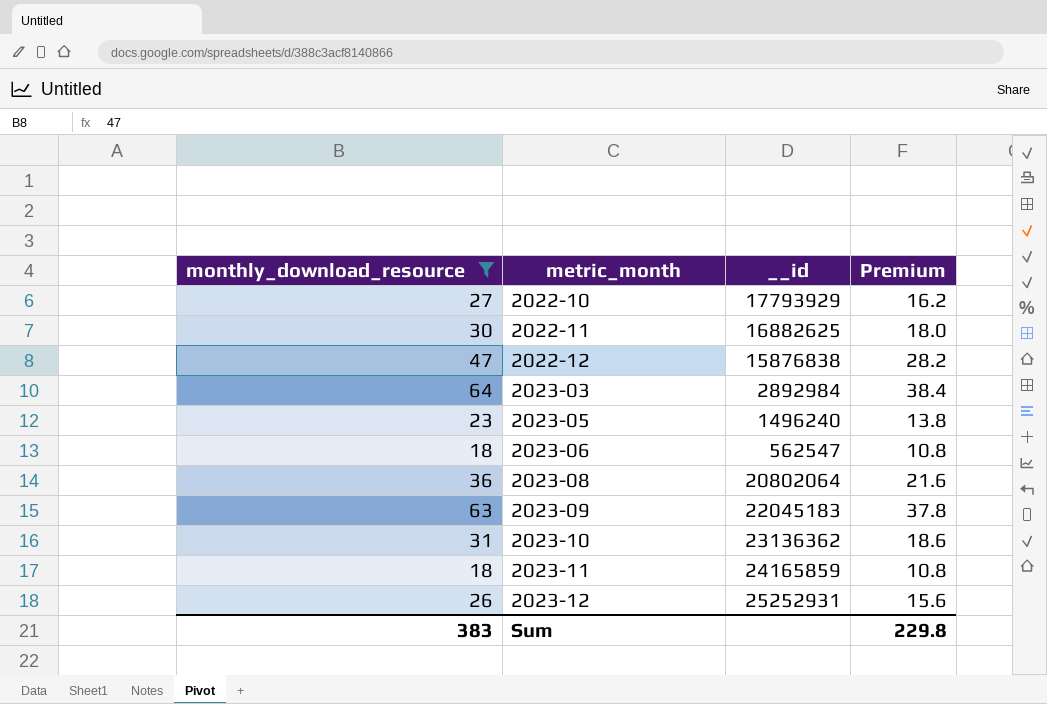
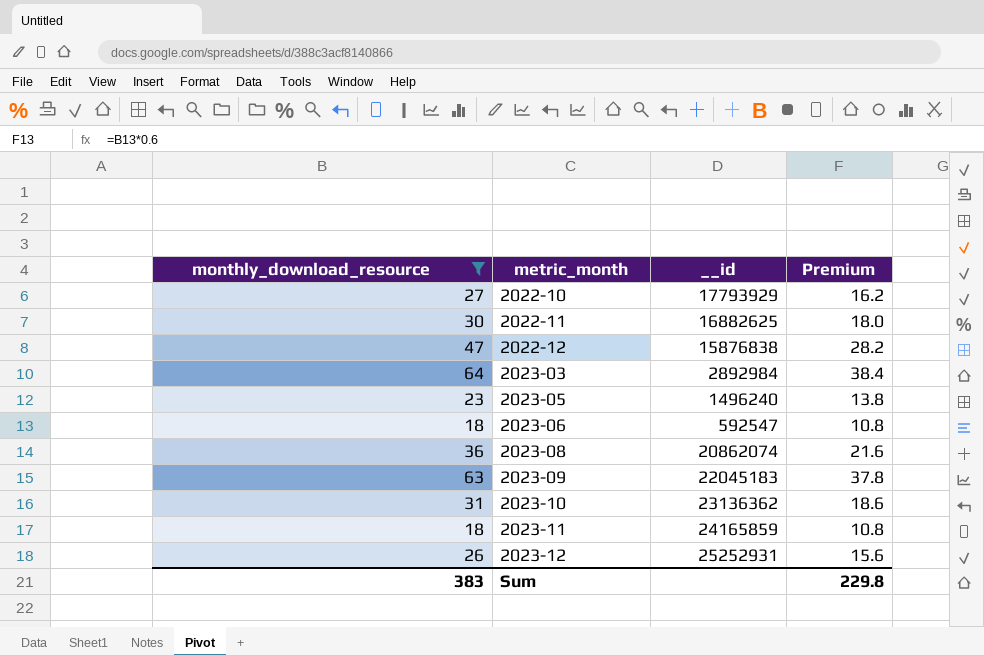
2023-06 | __id: 562547 -> 592547
2023-08 | __id: 20802064 -> 20862074

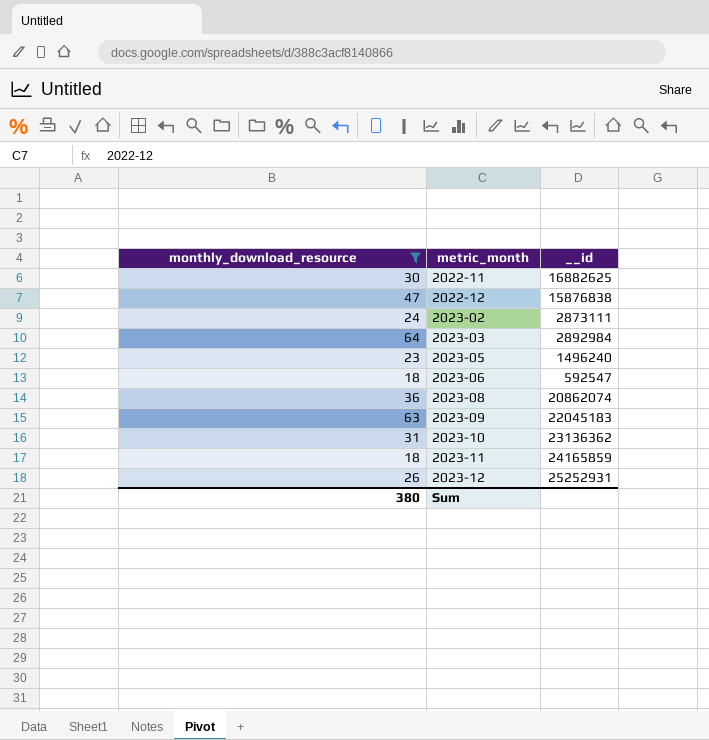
column Premium | formula: [monthly_download_resource] * 0.6 -> none
row 2022-10: 27 | 17793929 | 16.2 -> none
row 2023-02: none -> 24 | 2873111
Sum | monthly_download_resource: 383 -> 380

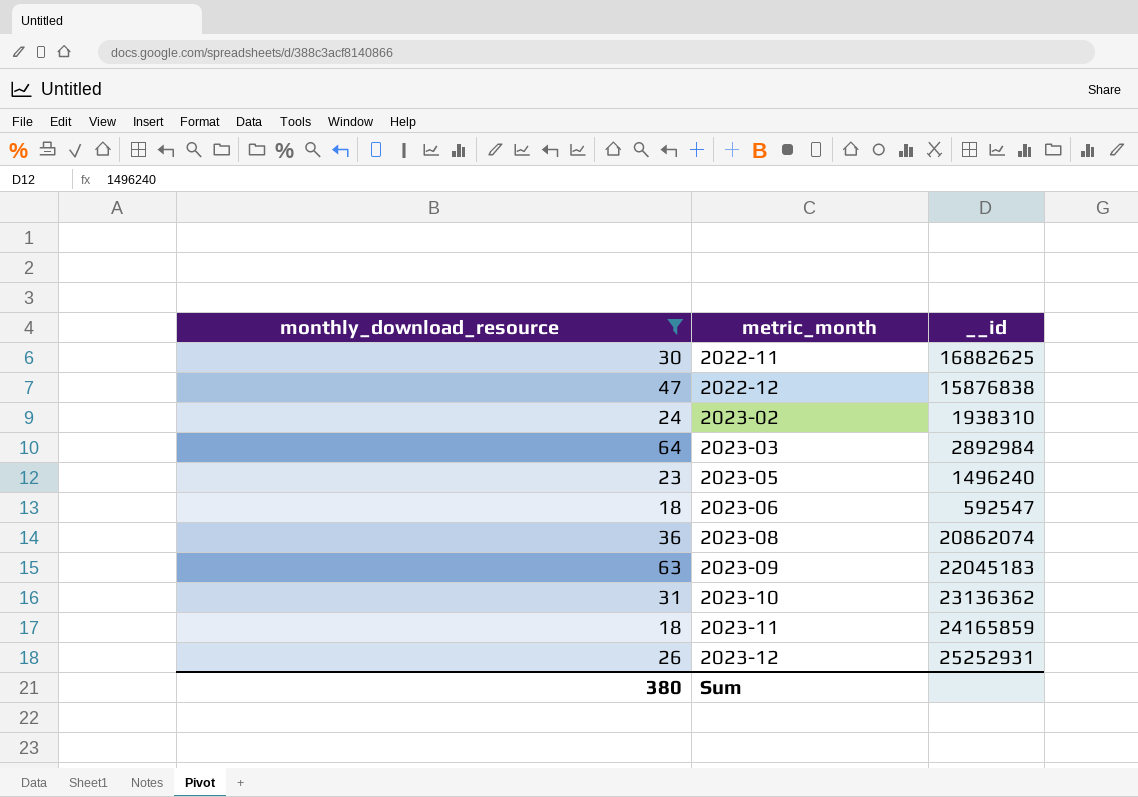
2023-02 | __id: 2873111 -> 1938310

